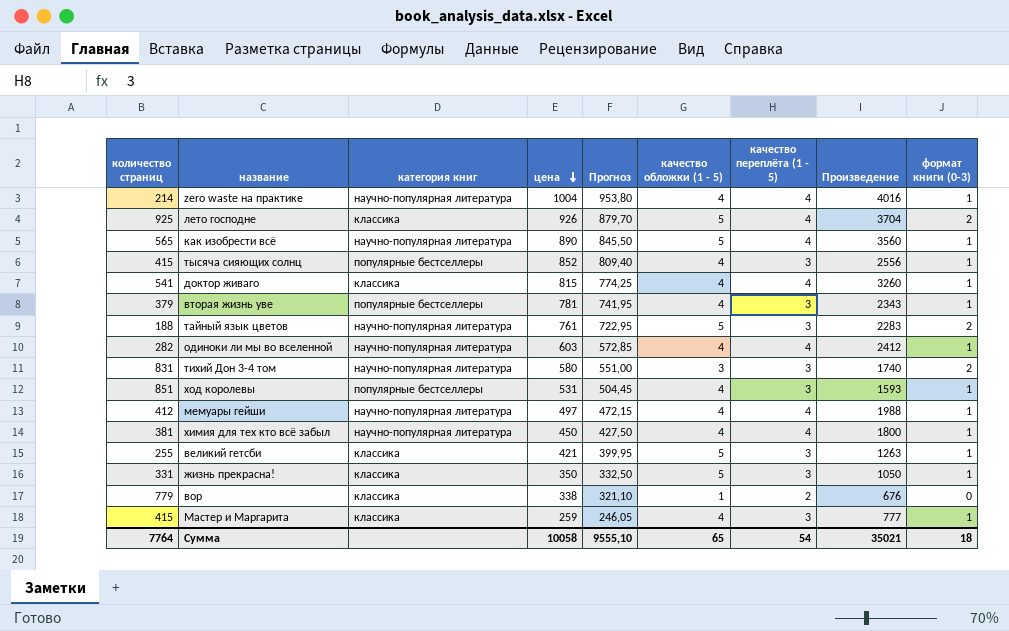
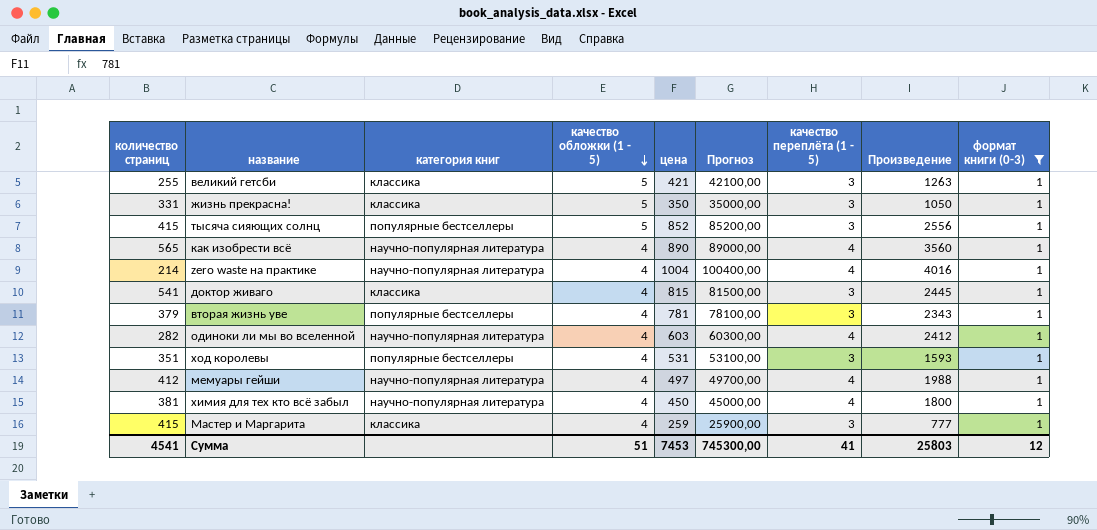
filter: none -> формат книги (0-3) = 1
row order: цена descending -> качество обложки (1 - 5) descending
column качество обложки (1 - 5) | position: 6 -> 4
column Прогноз | formula: [цена] * 0,95 -> [цена] * 100
тысяча сияющих солнц | качество обложки (1 - 5): 4 -> 5
как изобрести всё | качество обложки (1 - 5): 5 -> 4
доктор живаго | качество переплёта (1 - 5): 4 -> 3
доктор живаго | Произведение: 3260 -> 2445
ход королевы | количество страниц: 851 -> 351
Сумма | количество страниц: 7764 -> 4541
Сумма | качество обложки (1 - 5): 65 -> 51
Сумма | цена: 10058 -> 7453
Сумма | Прогноз: 9555,10 -> 745300,00
Сумма | качество переплёта (1 - 5): 54 -> 41
Сумма | Произведение: 35021 -> 25803
Сумма | формат книги (0-3): 18 -> 12

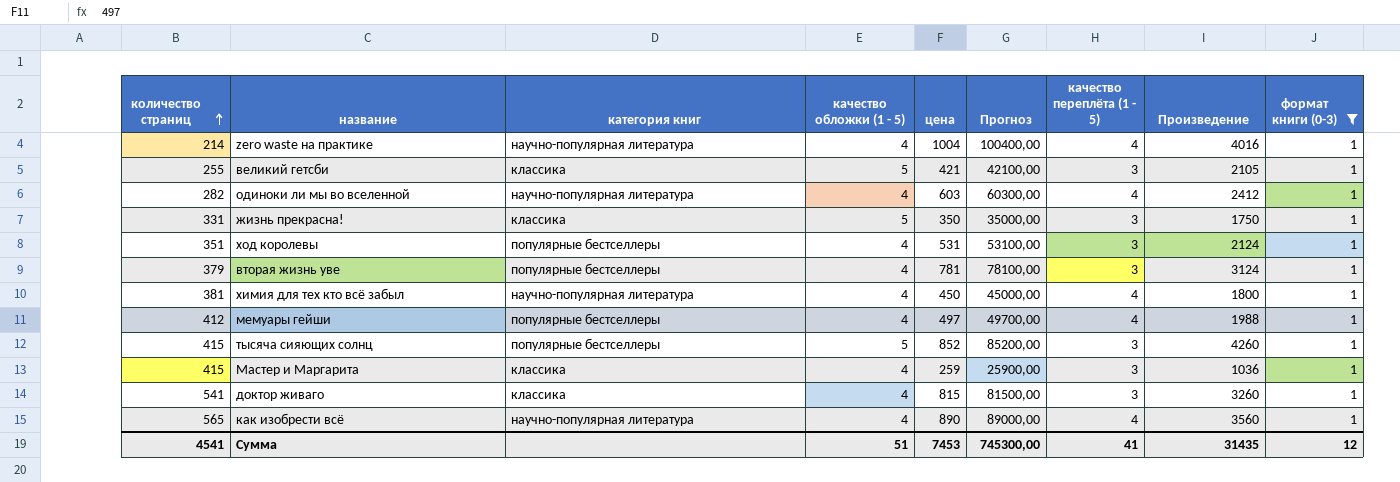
row order: качество обложки (1 - 5) descending -> количество страниц ascending
column Произведение | formula: [цена] * [качество переплёта (1 - 5)] -> [качество обложки (1 - 5)] * [цена]
мемуары гейши | категория книг: научно-популярная литература -> популярные бестселлеры
Сумма | Произведение: 25803 -> 31435

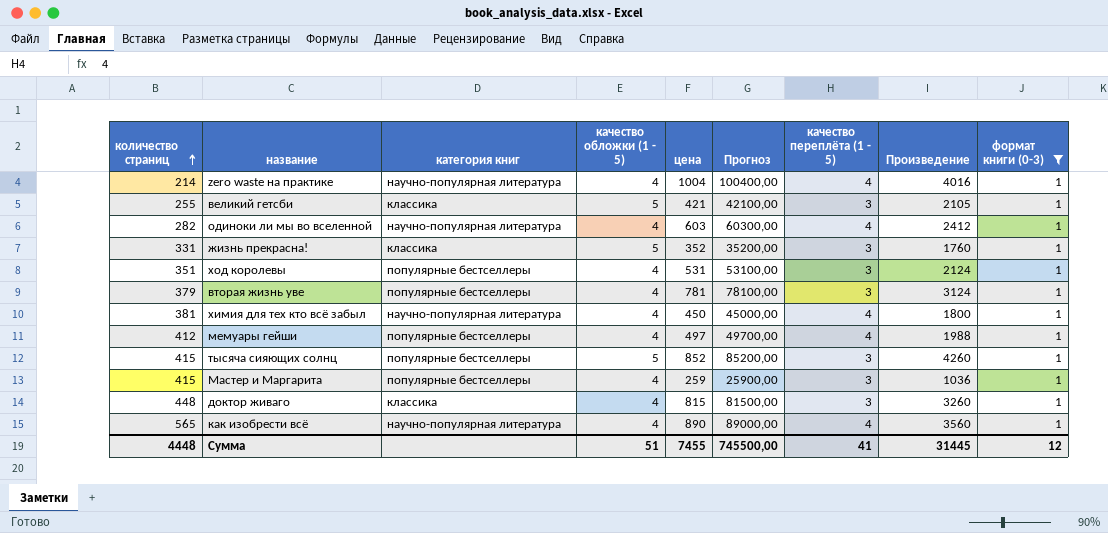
жизнь прекрасна! | цена: 350 -> 352
жизнь прекрасна! | Прогноз: 35000,00 -> 35200,00
жизнь прекрасна! | Произведение: 1750 -> 1760
Мастер и Маргарита | категория книг: классика -> популярные бестселлеры
доктор живаго | количество страниц: 541 -> 448
Сумма | количество страниц: 4541 -> 4448
Сумма | цена: 7453 -> 7455
Сумма | Прогноз: 745300,00 -> 745500,00
Сумма | Произведение: 31435 -> 31445

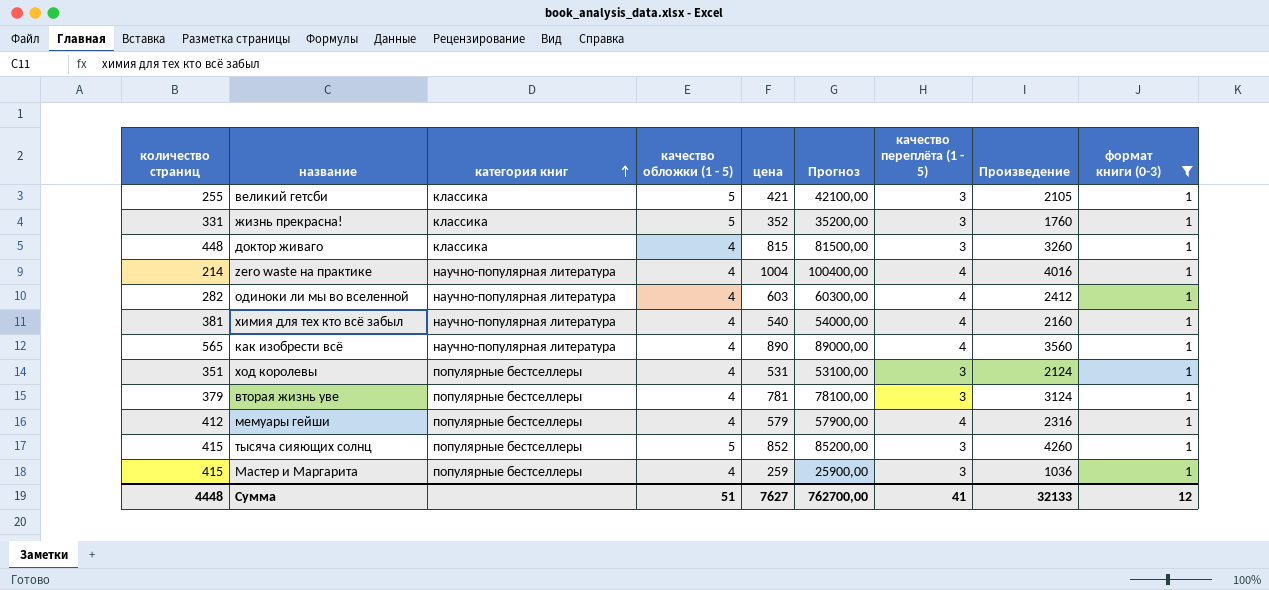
row order: количество страниц ascending -> категория книг ascending
химия для тех кто всё забыл | цена: 450 -> 540
химия для тех кто всё забыл | Прогноз: 45000,00 -> 54000,00
химия для тех кто всё забыл | Произведение: 1800 -> 2160
мемуары гейши | цена: 497 -> 579
мемуары гейши | Прогноз: 49700,00 -> 57900,00
мемуары гейши | Произведение: 1988 -> 2316
Сумма | цена: 7455 -> 7627
Сумма | Прогноз: 745500,00 -> 762700,00
Сумма | Произведение: 31445 -> 32133

